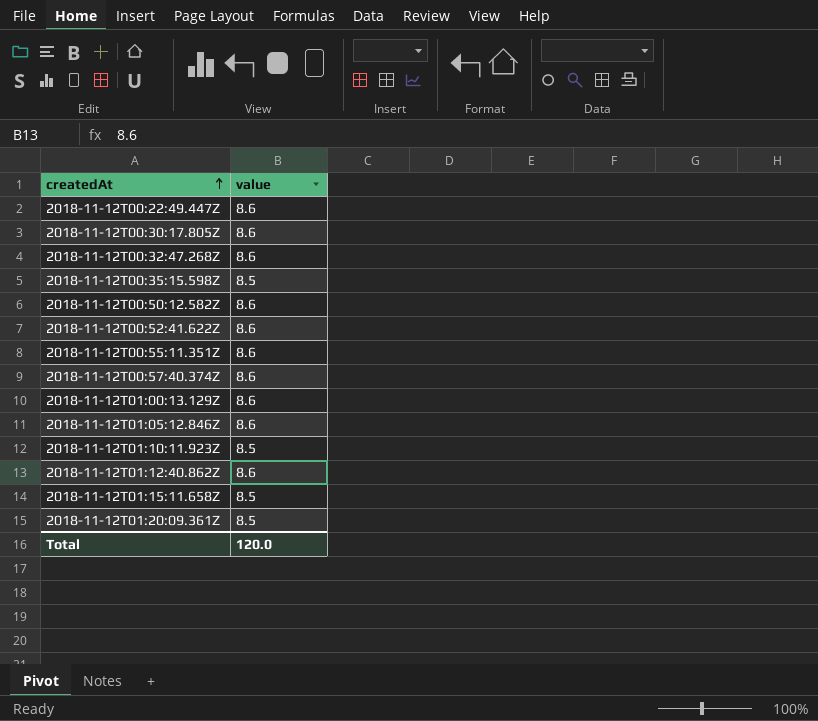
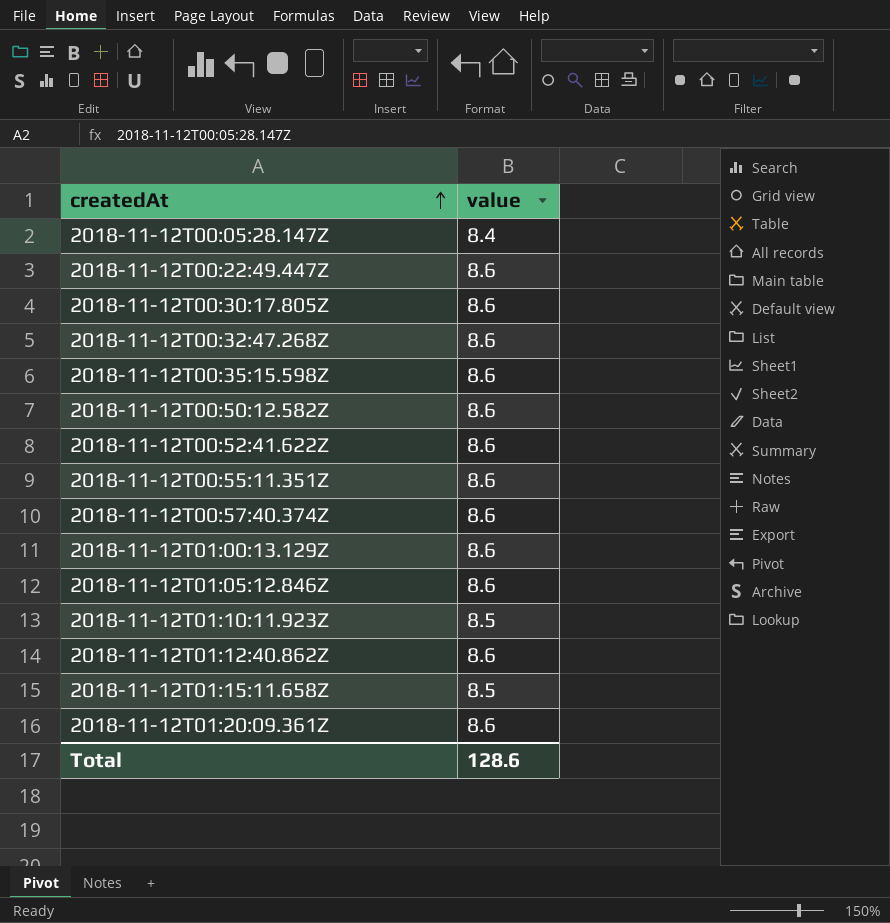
row 2018-11-12T00:05:28.147Z: none -> 8.4
2018-11-12T00:35:15.598Z | value: 8.5 -> 8.6
2018-11-12T01:20:09.361Z | value: 8.5 -> 8.6
Total | value: 120.0 -> 128.6

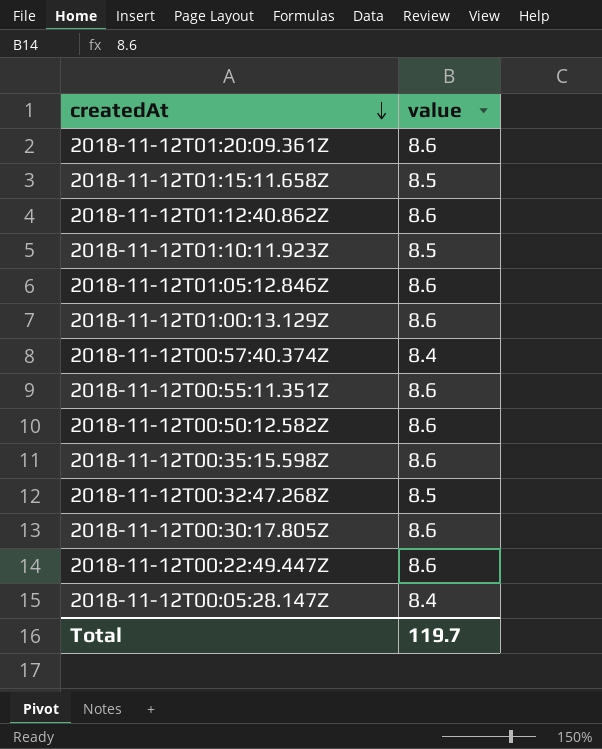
row order: createdAt ascending -> createdAt descending
row 2018-11-12T00:52:41.622Z: 8.6 -> none
2018-11-12T00:57:40.374Z | value: 8.6 -> 8.4
2018-11-12T00:32:47.268Z | value: 8.6 -> 8.5
Total | value: 128.6 -> 119.7

